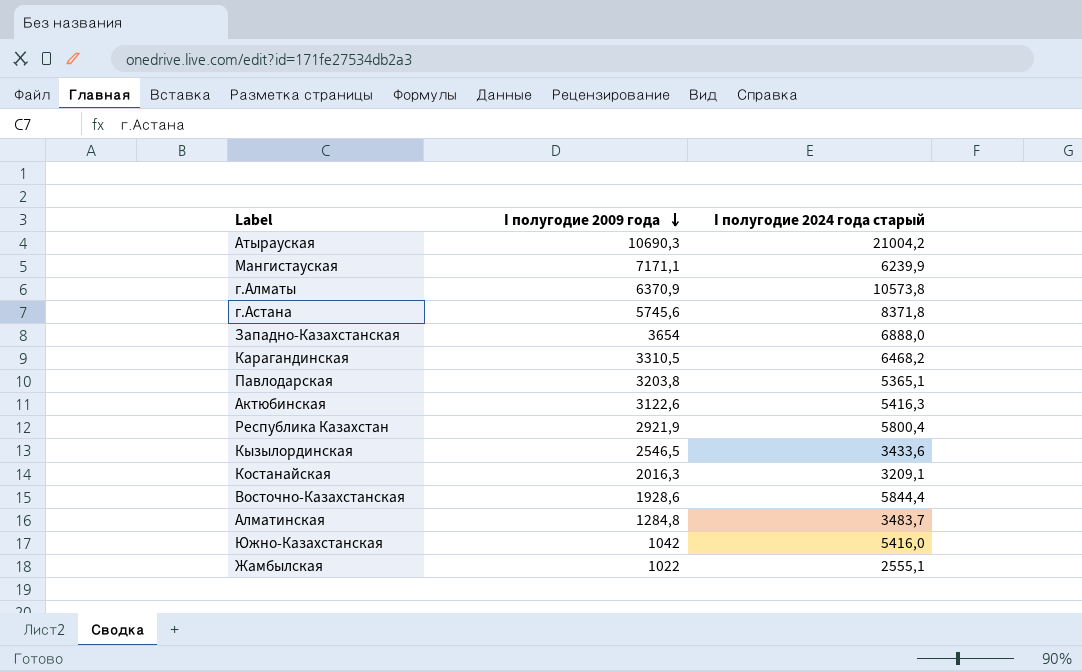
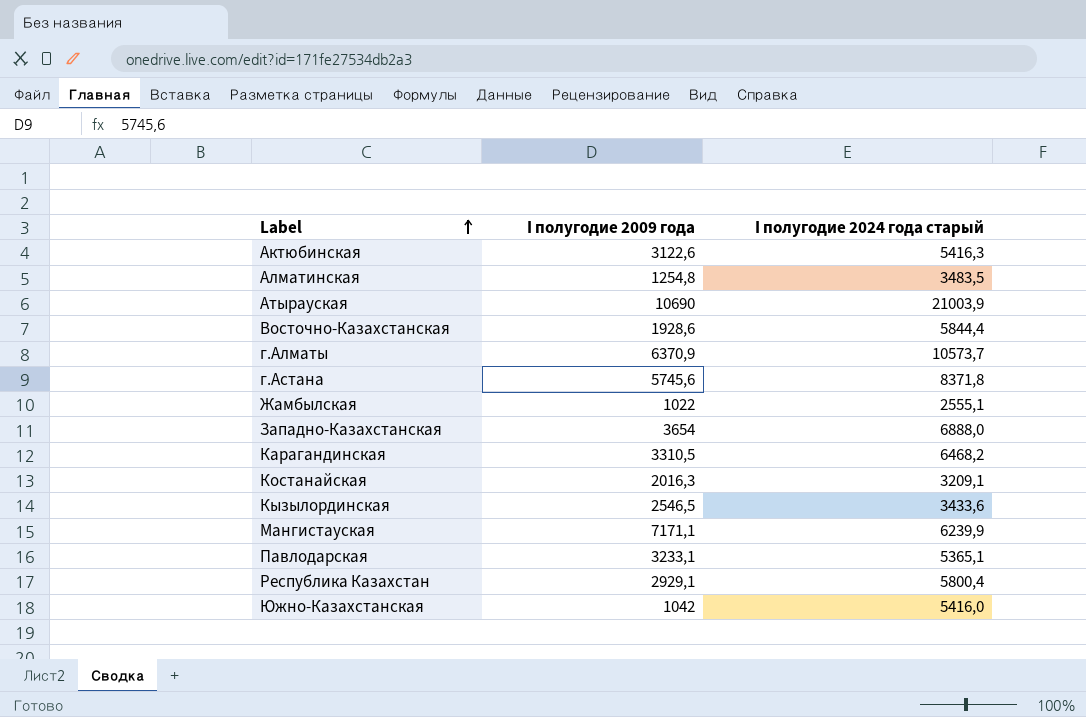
row order: I полугодие 2009 года descending -> Label ascending
Алматинская | I полугодие 2009 года: 1284,8 -> 1254,8
Алматинская | I полугодие 2024 года старый: 3483,7 -> 3483,5
Атырауская | I полугодие 2009 года: 10690,3 -> 10690
Атырауская | I полугодие 2024 года старый: 21004,2 -> 21003,9
г.Алматы | I полугодие 2024 года старый: 10573,8 -> 10573,7
Павлодарская | I полугодие 2009 года: 3203,8 -> 3233,1
Республика Казахстан | I полугодие 2009 года: 2921,9 -> 2929,1

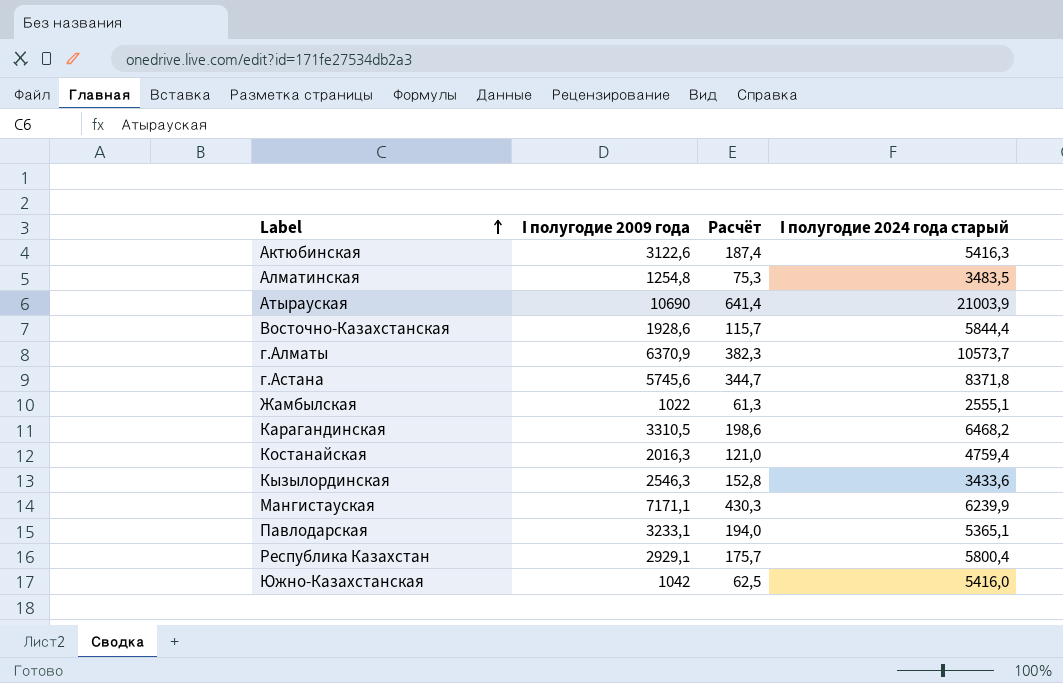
column Расчёт | formula: none -> [I полугодие 2009 года] * 0,06
row Западно-Казахстанская: 3654 | 6888,0 -> none
Костанайская | I полугодие 2024 года старый: 3209,1 -> 4759,4
Кызылординская | I полугодие 2009 года: 2546,5 -> 2546,3

